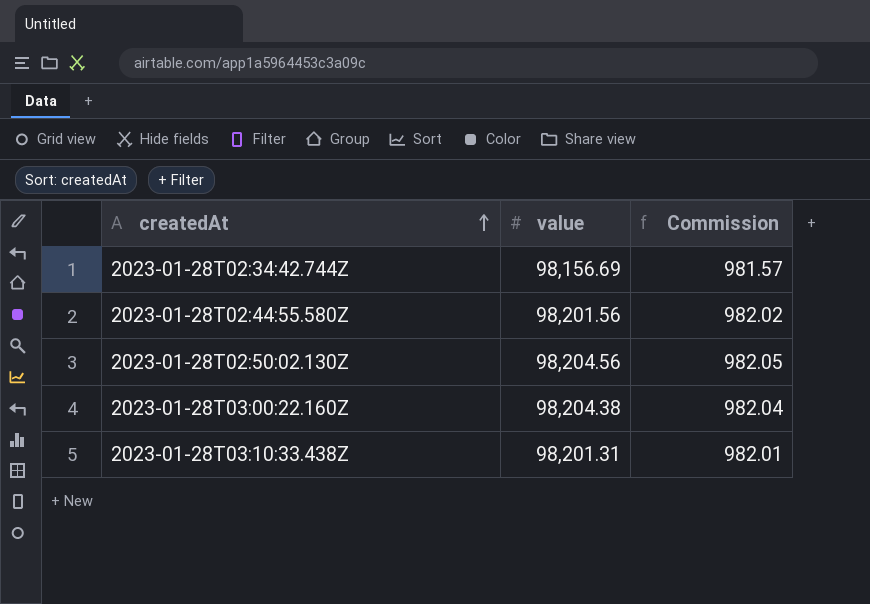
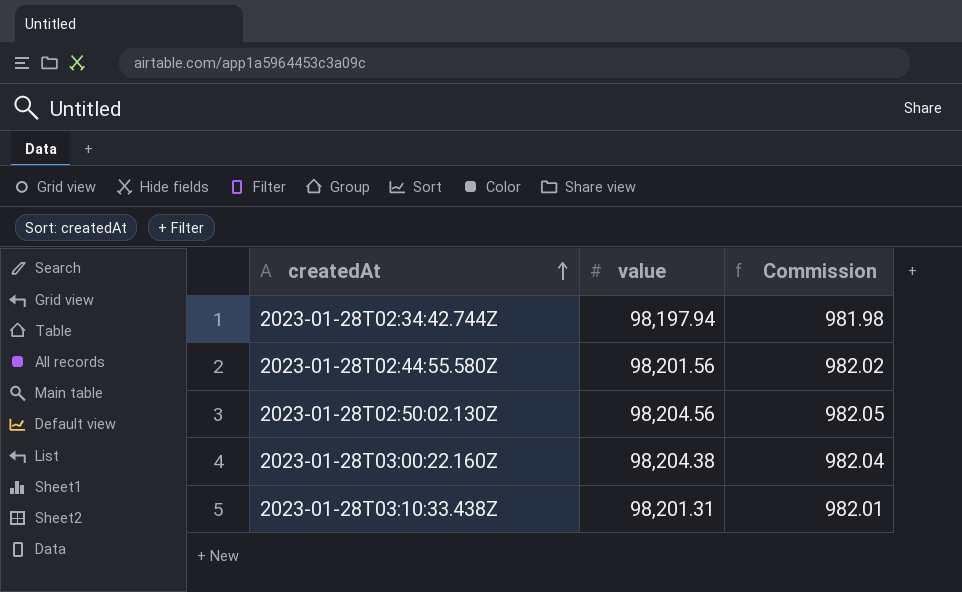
2023-01-28T02:34:42.744Z | value: 98,156.69 -> 98,197.94
2023-01-28T02:34:42.744Z | Commission: 981.57 -> 981.98

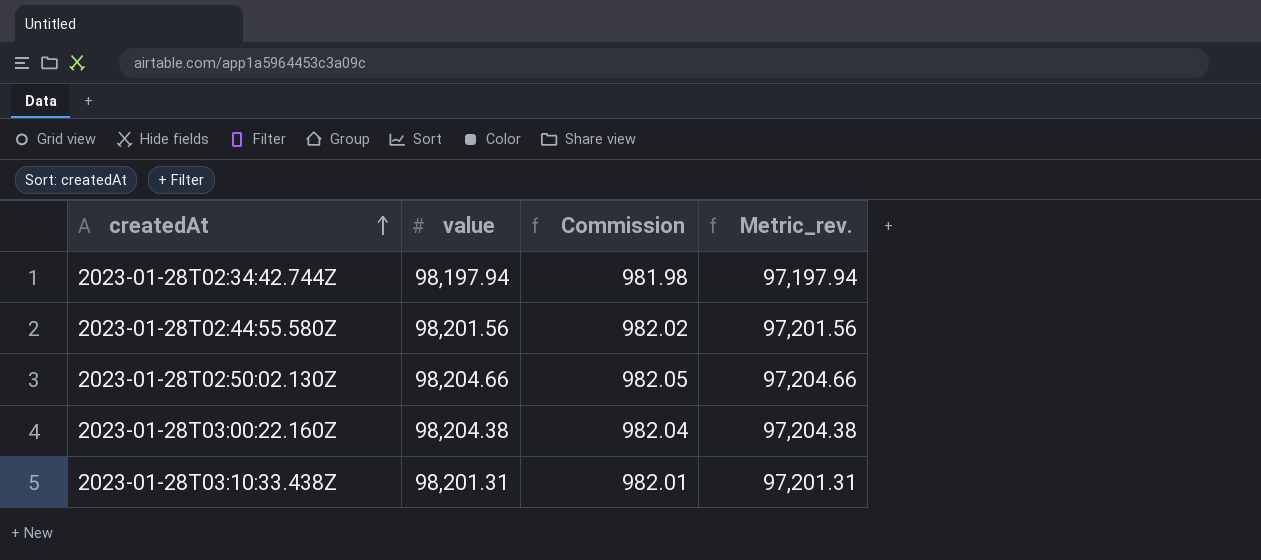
column Metric_rev. | formula: none -> [value] - 1000
2023-01-28T02:50:02.130Z | value: 98,204.56 -> 98,204.66

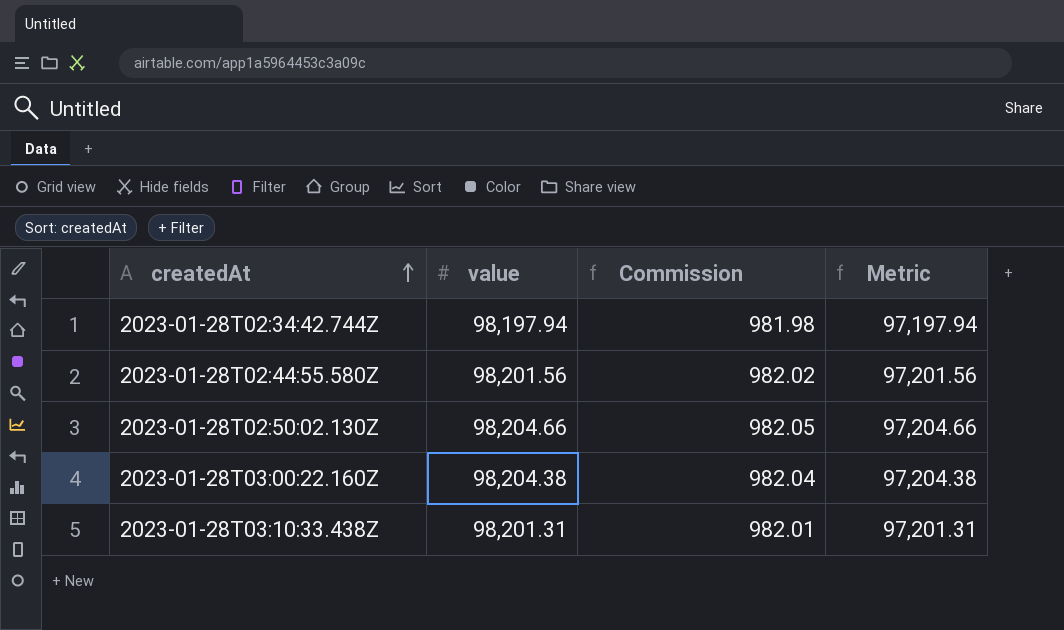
column name: Metric_rev. -> Metric

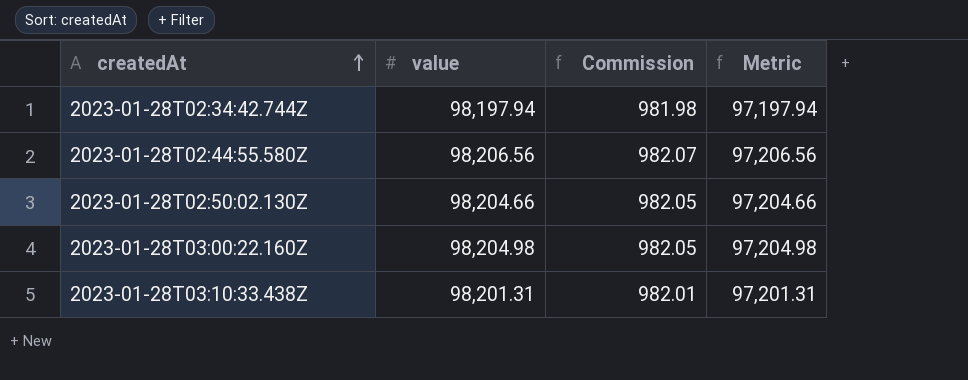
2023-01-28T02:44:55.580Z | value: 98,201.56 -> 98,206.56
2023-01-28T02:44:55.580Z | Commission: 982.02 -> 982.07
2023-01-28T02:44:55.580Z | Metric: 97,201.56 -> 97,206.56
2023-01-28T03:00:22.160Z | value: 98,204.38 -> 98,204.98
2023-01-28T03:00:22.160Z | Commission: 982.04 -> 982.05
2023-01-28T03:00:22.160Z | Metric: 97,204.38 -> 97,204.98

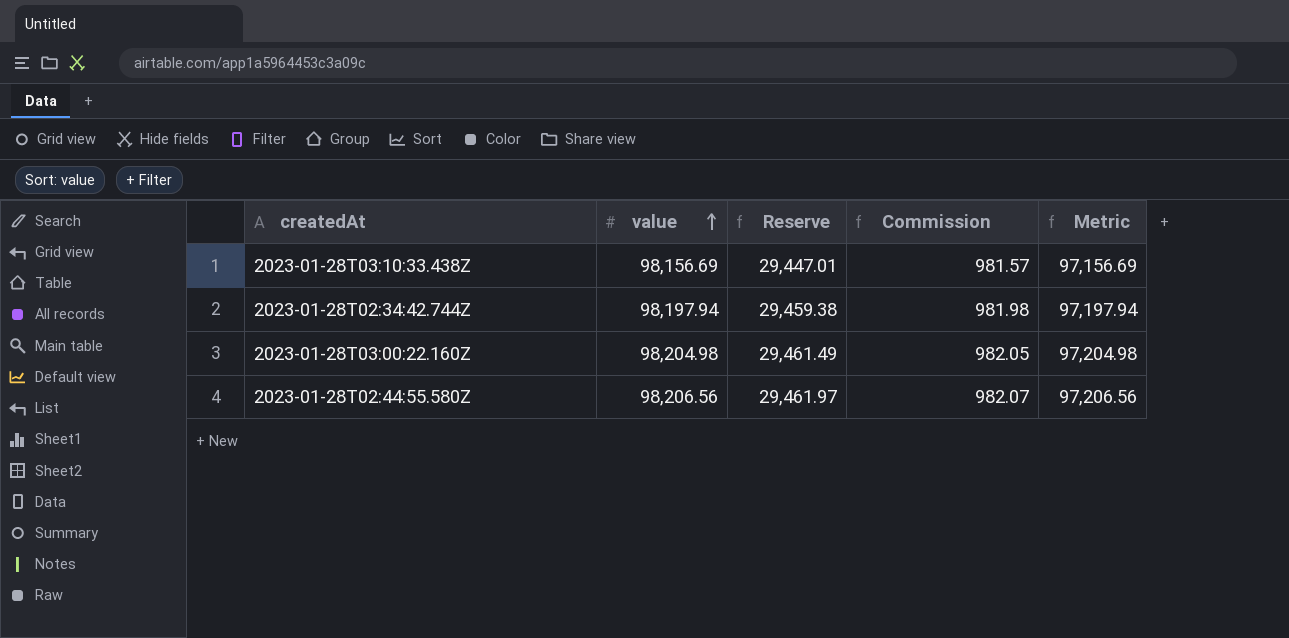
row order: createdAt ascending -> value ascending
column Reserve | formula: none -> [value] * 0.3
row 2023-01-28T02:50:02.130Z: 98,204.66 | 982.05 | 97,204.66 -> none
2023-01-28T03:10:33.438Z | value: 98,201.31 -> 98,156.69
2023-01-28T03:10:33.438Z | Commission: 982.01 -> 981.57
2023-01-28T03:10:33.438Z | Metric: 97,201.31 -> 97,156.69

